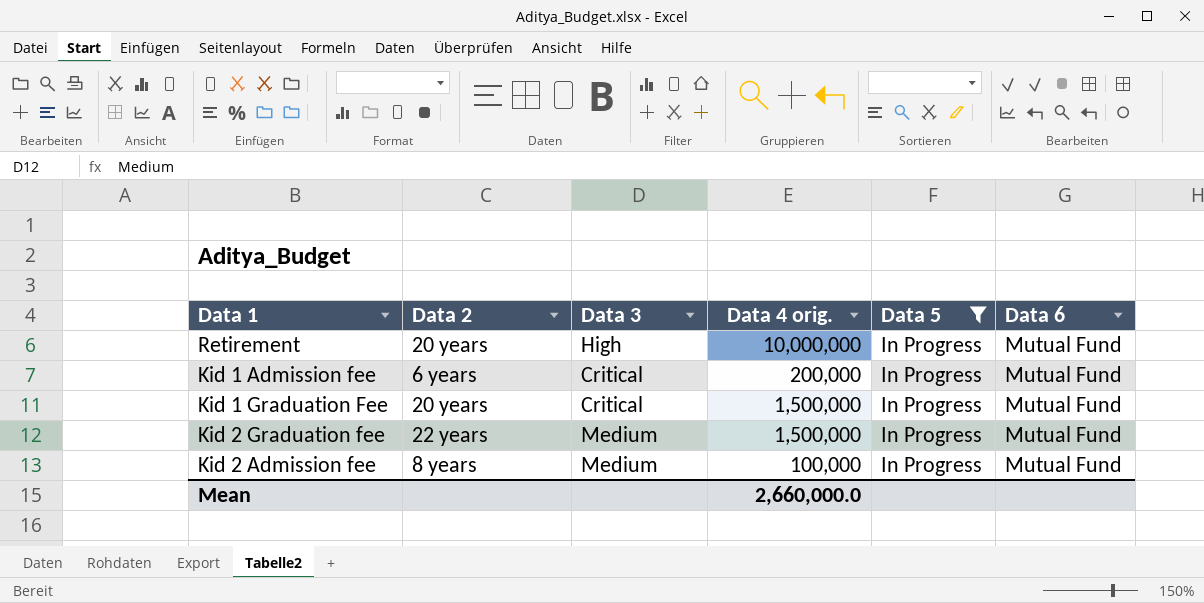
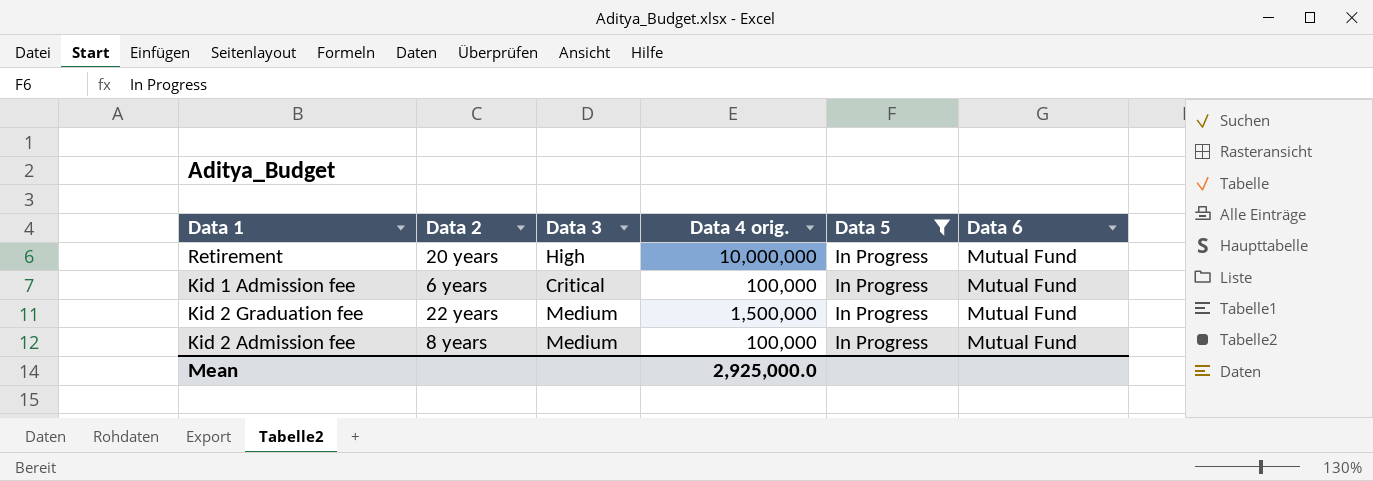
row Kid 1 Graduation Fee: 20 years | Critical | 1,500,000 | In Progress | Mutual Fund -> none
Kid 1 Admission fee | Data 4 orig.: 200,000 -> 100,000
Mean | Data 4 orig.: 2,660,000.0 -> 2,925,000.0

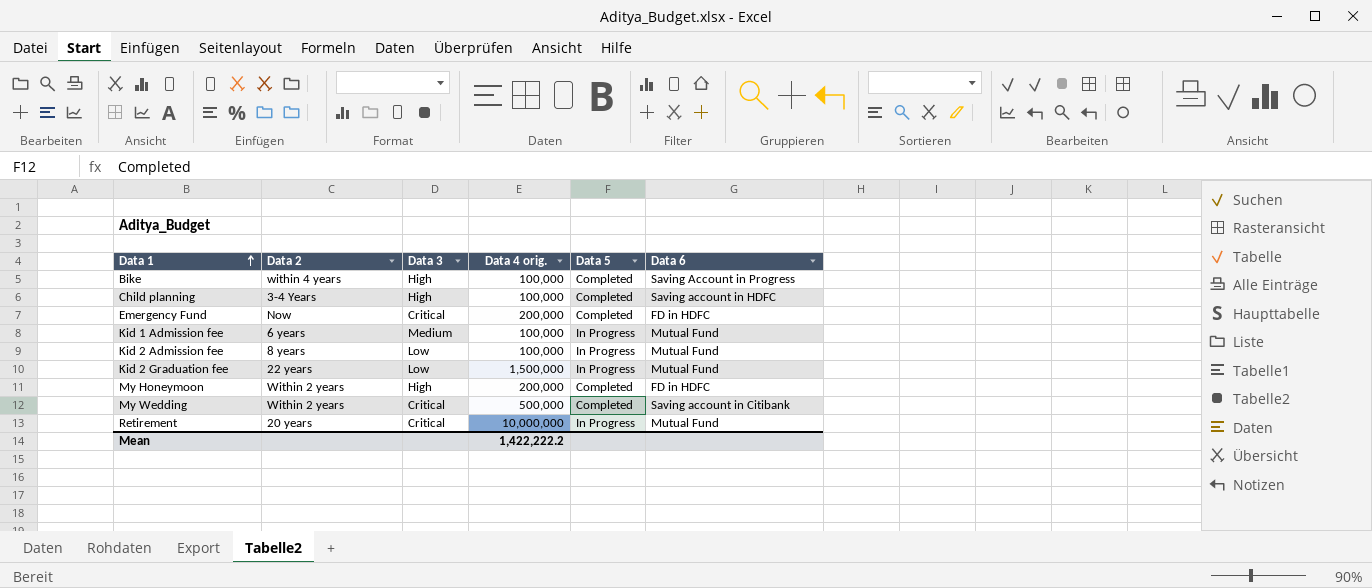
filter: Data 5 = In Progress -> none
row order: none -> Data 1 ascending
Kid 1 Admission fee | Data 3: Critical -> Medium
Kid 2 Admission fee | Data 3: Medium -> Low
Kid 2 Graduation fee | Data 3: Medium -> Low
Retirement | Data 3: High -> Critical
Mean | Data 4 orig.: 2,925,000.0 -> 1,422,222.2

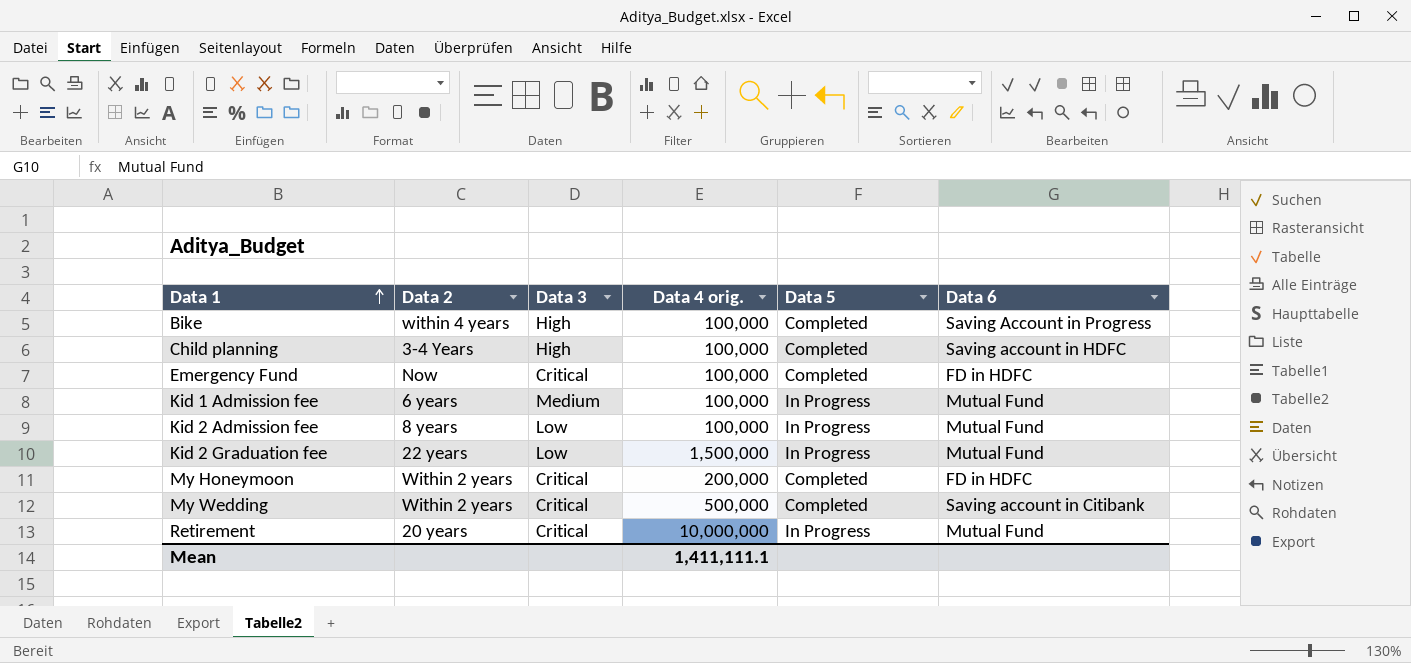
Emergency Fund | Data 4 orig.: 200,000 -> 100,000
My Honeymoon | Data 3: High -> Critical
Mean | Data 4 orig.: 1,422,222.2 -> 1,411,111.1

